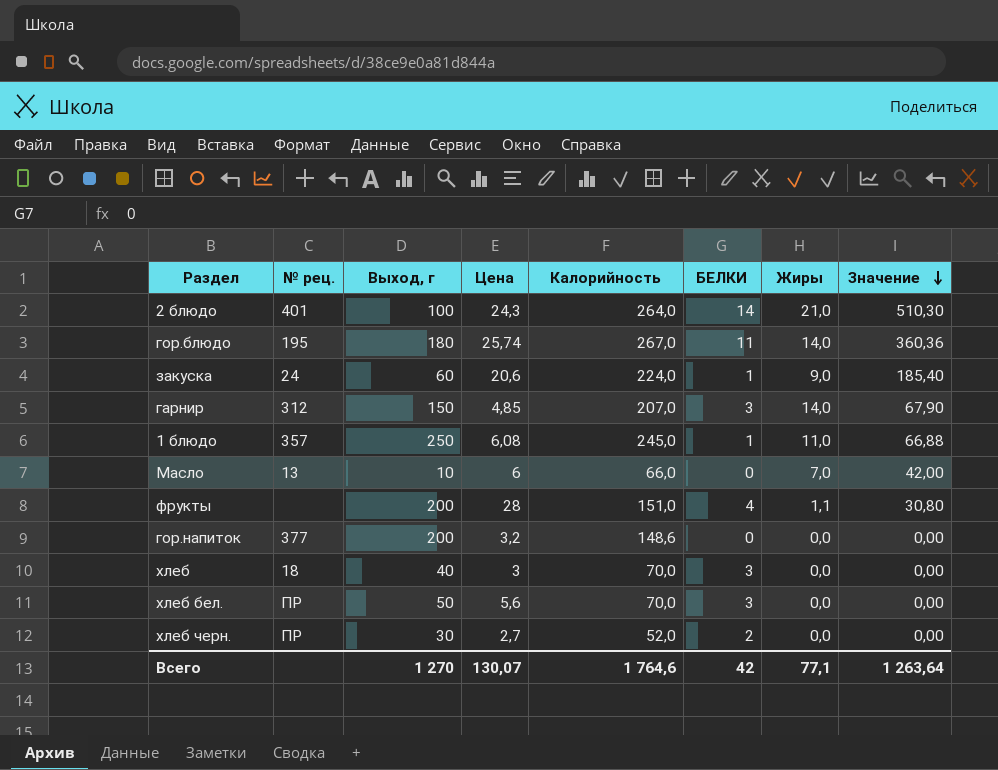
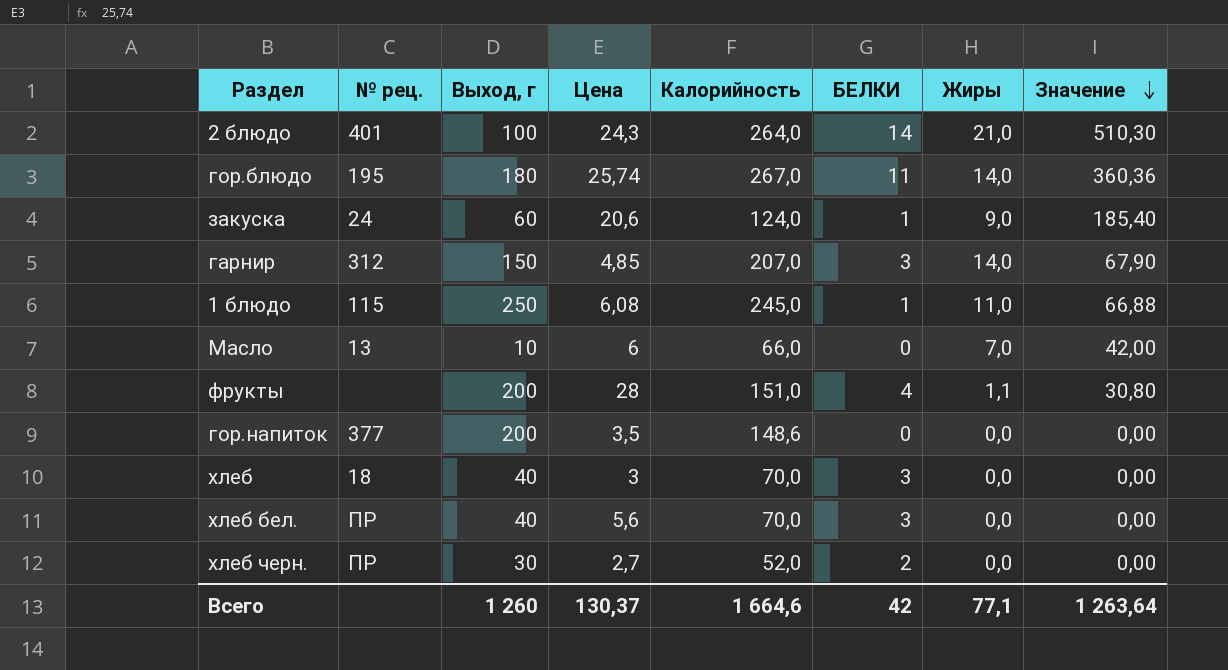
закуска | Калорийность: 224,0 -> 124,0
1 блюдо | № рец.: 357 -> 115
гор.напиток | Цена: 3,2 -> 3,5
хлеб бел. | Выход, г: 50 -> 40
Всего | Выход, г: 1 270 -> 1 260
Всего | Цена: 130,07 -> 130,37
Всего | Калорийность: 1 764,6 -> 1 664,6

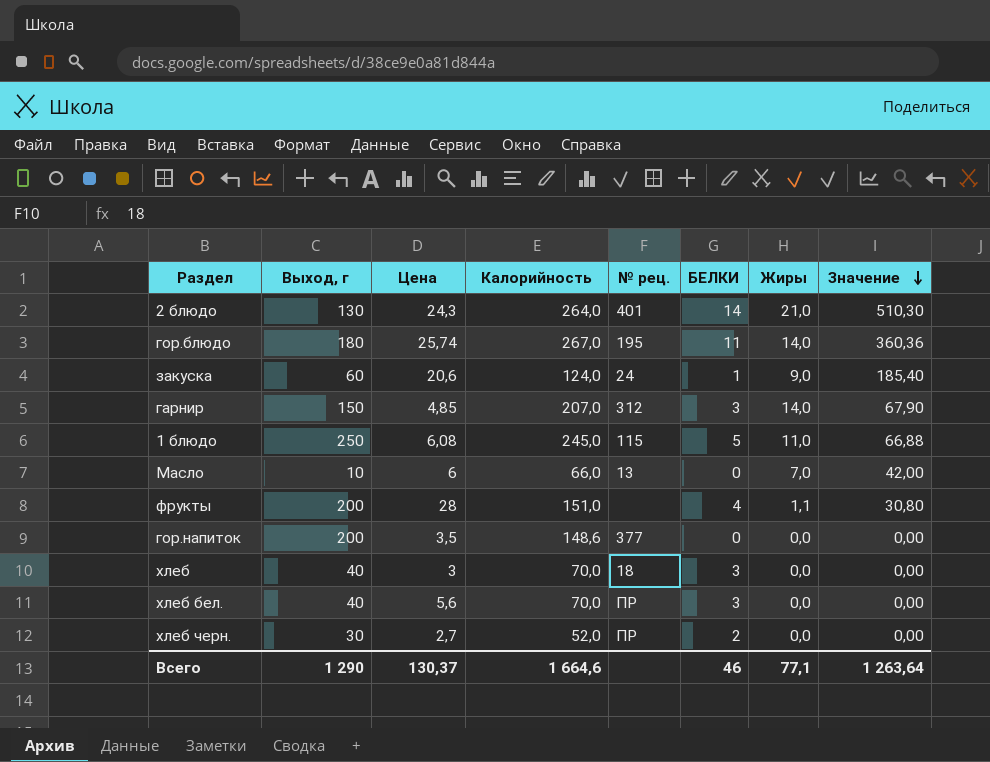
column № рец. | position: 2 -> 5
2 блюдо | Выход, г: 100 -> 130
1 блюдо | БЕЛКИ: 1 -> 5
Всего | Выход, г: 1 260 -> 1 290
Всего | БЕЛКИ: 42 -> 46

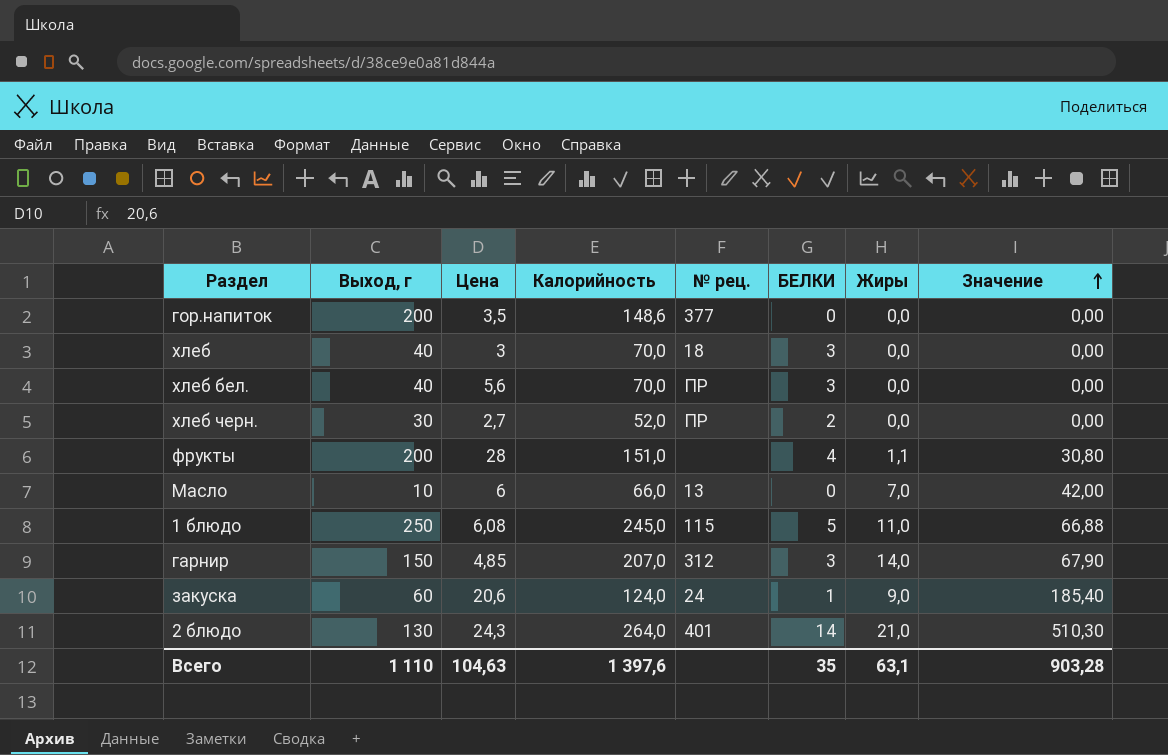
row order: Значение descending -> Значение ascending
row гор.блюдо: 180 | 25,74 | 267,0 | 195 | 11 | 14,0 | 360,36 -> none
Всего | Выход, г: 1 290 -> 1 110
Всего | Цена: 130,37 -> 104,63
Всего | Калорийность: 1 664,6 -> 1 397,6
Всего | БЕЛКИ: 46 -> 35
Всего | Жиры: 77,1 -> 63,1
Всего | Значение: 1 263,64 -> 903,28

